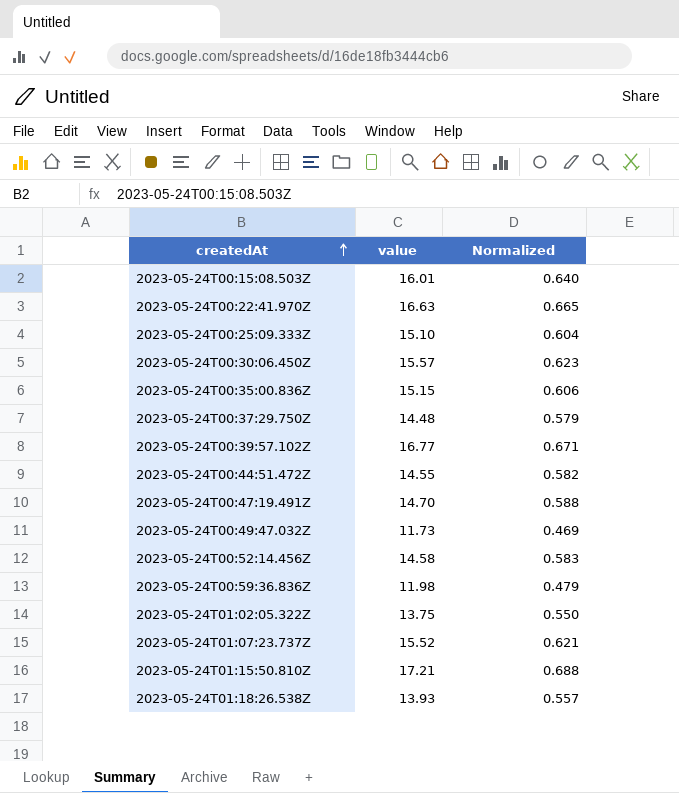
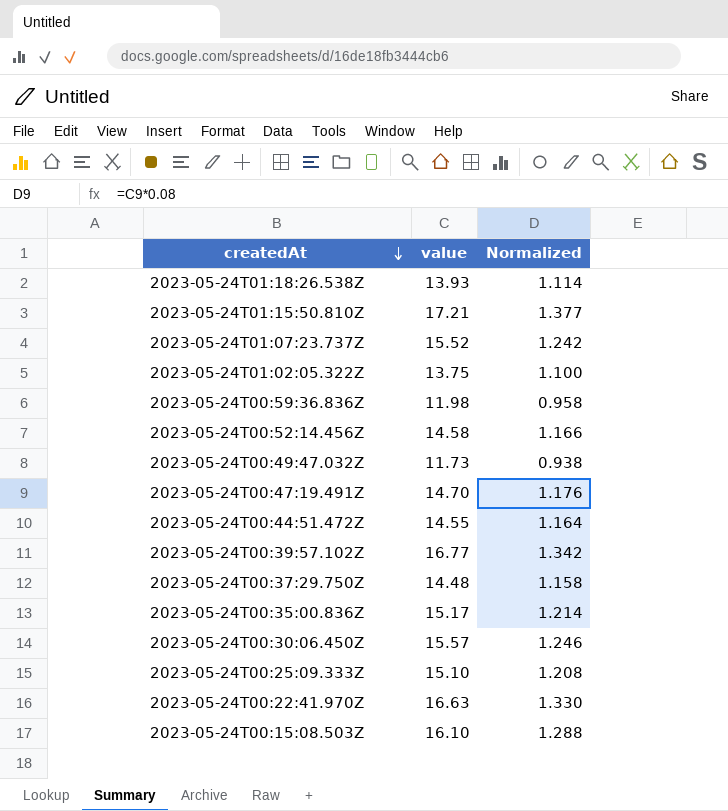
row order: createdAt ascending -> createdAt descending
column Normalized | formula: [value] * 0.04 -> [value] * 0.08
2023-05-24T00:35:00.836Z | value: 15.15 -> 15.17
2023-05-24T00:15:08.503Z | value: 16.01 -> 16.10

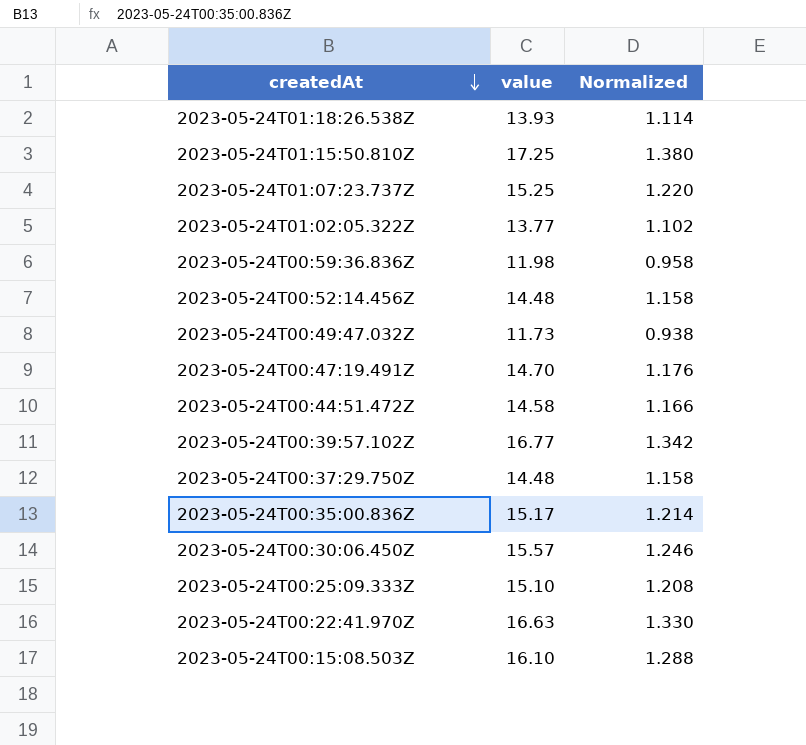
2023-05-24T01:15:50.810Z | value: 17.21 -> 17.25
2023-05-24T01:15:50.810Z | Normalized: 1.377 -> 1.380
2023-05-24T01:07:23.737Z | value: 15.52 -> 15.25
2023-05-24T01:07:23.737Z | Normalized: 1.242 -> 1.220
2023-05-24T01:02:05.322Z | value: 13.75 -> 13.77
2023-05-24T01:02:05.322Z | Normalized: 1.100 -> 1.102
2023-05-24T00:52:14.456Z | value: 14.58 -> 14.48
2023-05-24T00:52:14.456Z | Normalized: 1.166 -> 1.158
2023-05-24T00:44:51.472Z | value: 14.55 -> 14.58
2023-05-24T00:44:51.472Z | Normalized: 1.164 -> 1.166

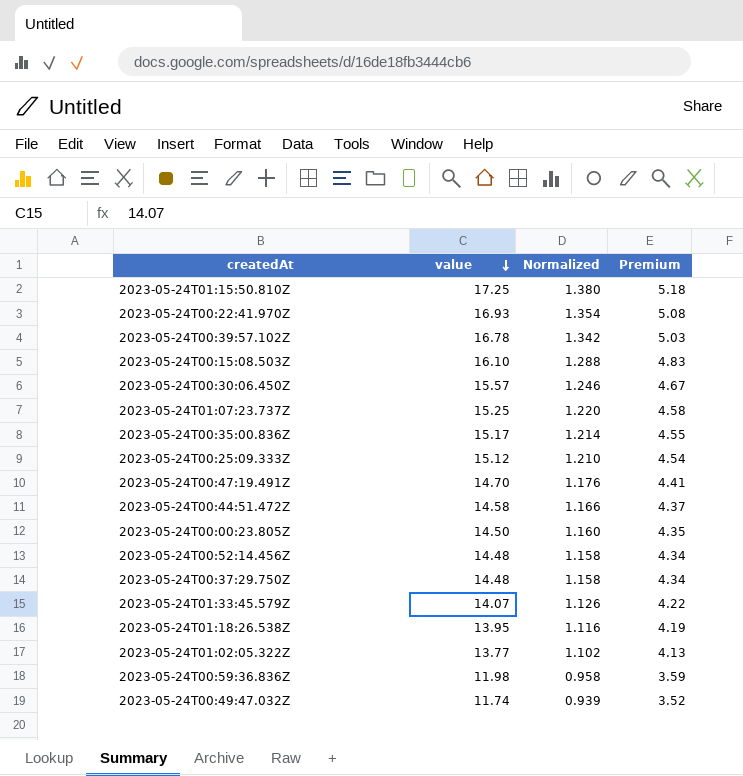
row order: createdAt descending -> value descending
column Premium | formula: none -> [value] * 0.3
2023-05-24T00:22:41.970Z | value: 16.63 -> 16.93
2023-05-24T00:22:41.970Z | Normalized: 1.330 -> 1.354
2023-05-24T00:39:57.102Z | value: 16.77 -> 16.78
2023-05-24T00:25:09.333Z | value: 15.10 -> 15.12
2023-05-24T00:25:09.333Z | Normalized: 1.208 -> 1.210
row 2023-05-24T00:00:23.805Z: none -> 14.50 | 1.160 | 4.35
row 2023-05-24T01:33:45.579Z: none -> 14.07 | 1.126 | 4.22
2023-05-24T01:18:26.538Z | value: 13.93 -> 13.95
2023-05-24T01:18:26.538Z | Normalized: 1.114 -> 1.116
2023-05-24T00:49:47.032Z | value: 11.73 -> 11.74
2023-05-24T00:49:47.032Z | Normalized: 0.938 -> 0.939

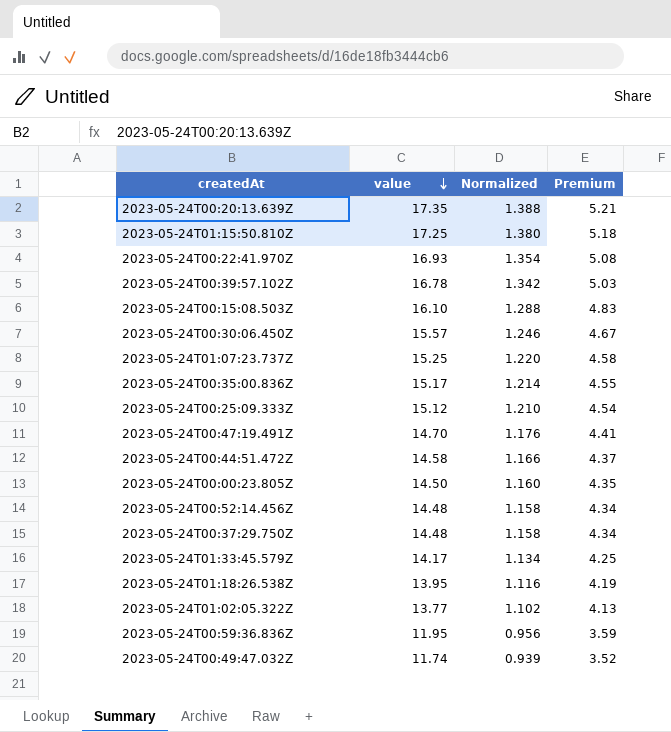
row 2023-05-24T00:20:13.639Z: none -> 17.35 | 1.388 | 5.21
2023-05-24T01:33:45.579Z | value: 14.07 -> 14.17
2023-05-24T01:33:45.579Z | Normalized: 1.126 -> 1.134
2023-05-24T01:33:45.579Z | Premium: 4.22 -> 4.25
2023-05-24T00:59:36.836Z | value: 11.98 -> 11.95
2023-05-24T00:59:36.836Z | Normalized: 0.958 -> 0.956

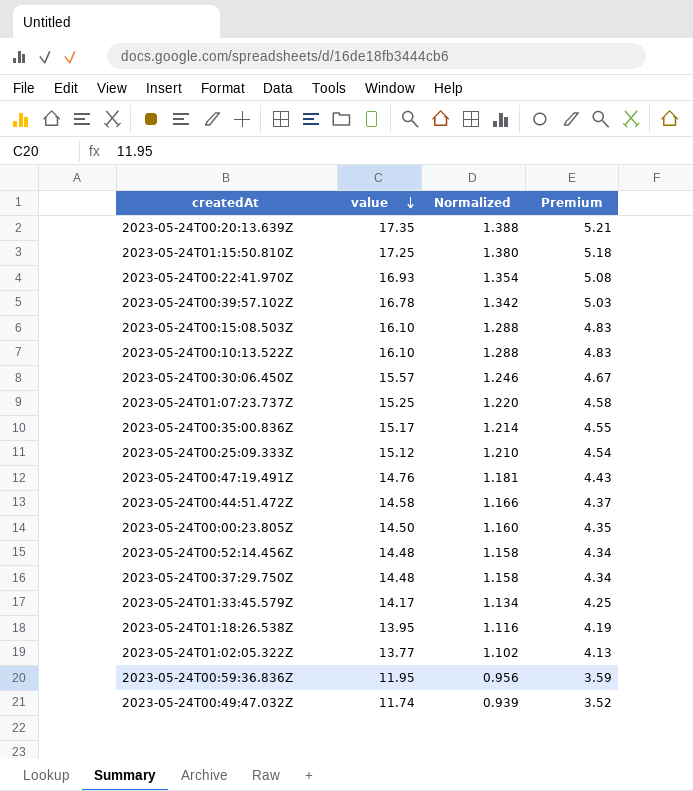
row 2023-05-24T00:10:13.522Z: none -> 16.10 | 1.288 | 4.83
2023-05-24T00:47:19.491Z | value: 14.70 -> 14.76
2023-05-24T00:47:19.491Z | Normalized: 1.176 -> 1.181
2023-05-24T00:47:19.491Z | Premium: 4.41 -> 4.43

